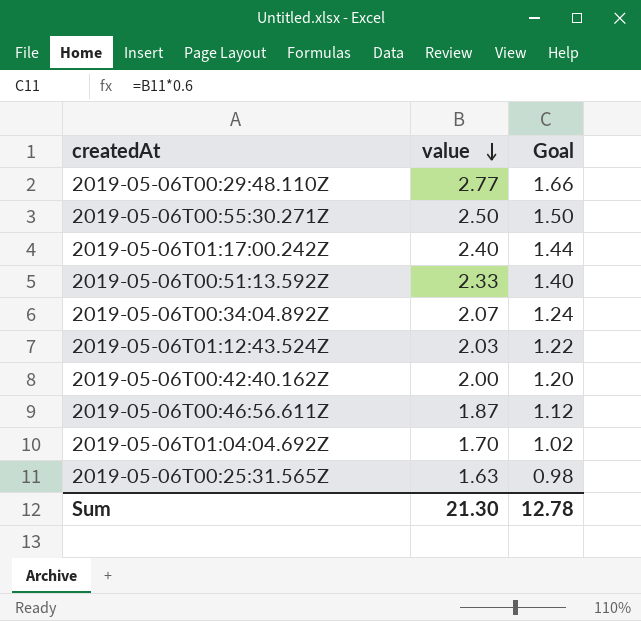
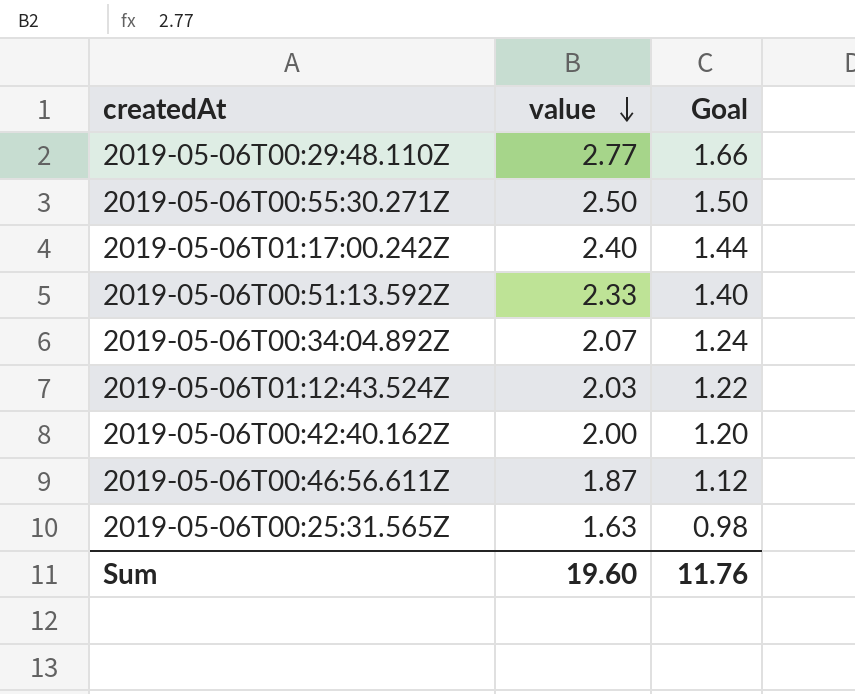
row 2019-05-06T01:04:04.692Z: 1.70 | 1.02 -> none
Sum | value: 21.30 -> 19.60
Sum | Goal: 12.78 -> 11.76

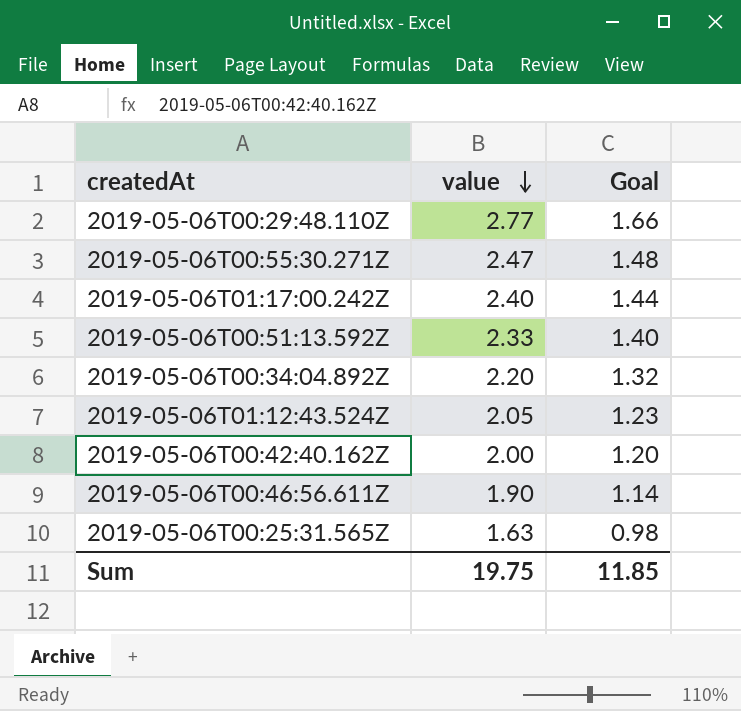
2019-05-06T00:55:30.271Z | value: 2.50 -> 2.47
2019-05-06T00:55:30.271Z | Goal: 1.50 -> 1.48
2019-05-06T00:34:04.892Z | value: 2.07 -> 2.20
2019-05-06T00:34:04.892Z | Goal: 1.24 -> 1.32
2019-05-06T01:12:43.524Z | value: 2.03 -> 2.05
2019-05-06T01:12:43.524Z | Goal: 1.22 -> 1.23
2019-05-06T00:46:56.611Z | value: 1.87 -> 1.90
2019-05-06T00:46:56.611Z | Goal: 1.12 -> 1.14
Sum | value: 19.60 -> 19.75
Sum | Goal: 11.76 -> 11.85

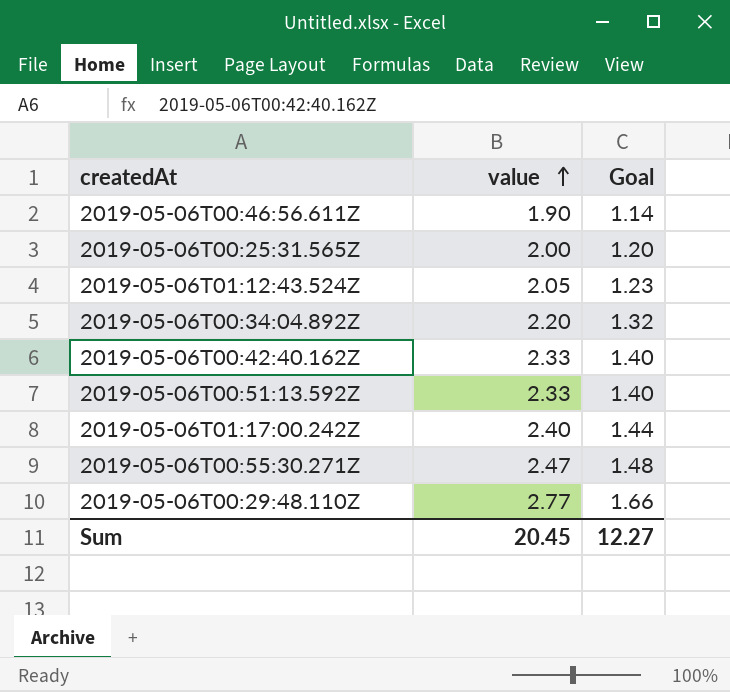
row order: value descending -> value ascending
2019-05-06T00:25:31.565Z | value: 1.63 -> 2.00
2019-05-06T00:25:31.565Z | Goal: 0.98 -> 1.20
2019-05-06T00:42:40.162Z | value: 2.00 -> 2.33
2019-05-06T00:42:40.162Z | Goal: 1.20 -> 1.40
Sum | value: 19.75 -> 20.45
Sum | Goal: 11.85 -> 12.27

